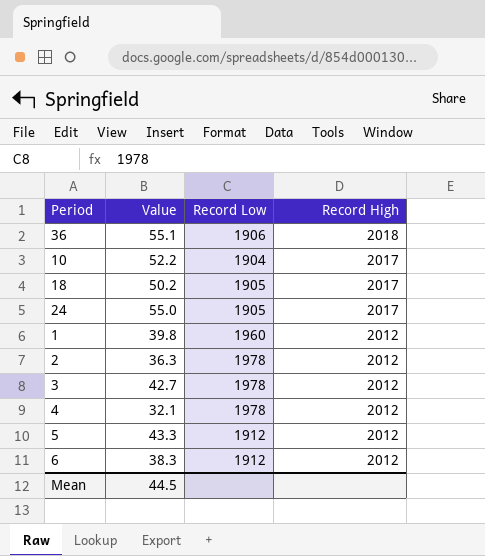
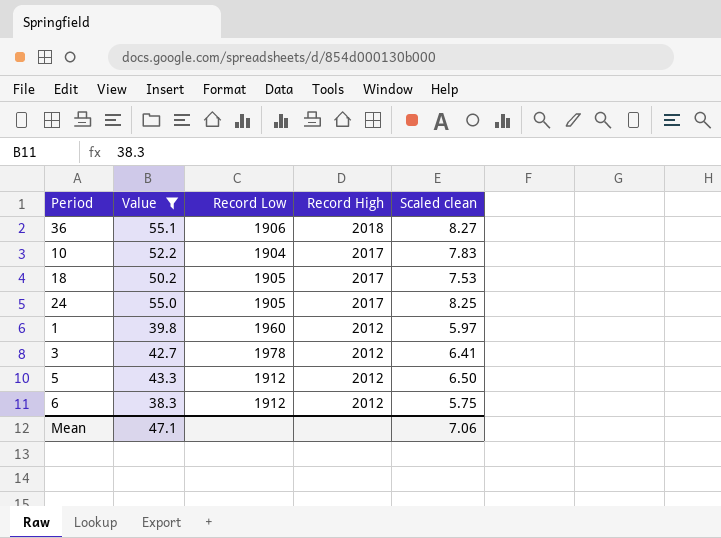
filter: none -> Value >= 38.3
column Scaled clean | formula: none -> [Value] * 0.15
Mean | Value: 44.5 -> 47.1

